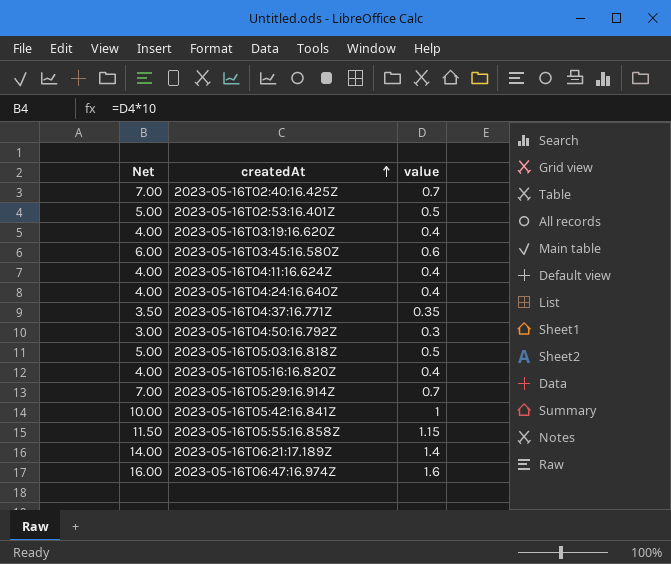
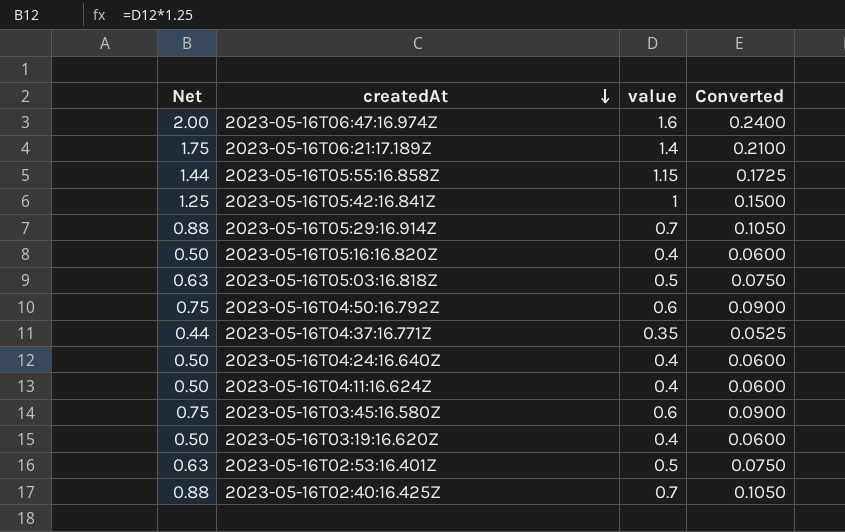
row order: createdAt ascending -> createdAt descending
column Net | formula: [value] * 10 -> [value] * 1.25
column Converted | formula: none -> [value] * 0.15
2023-05-16T04:50:16.792Z | value: 0.3 -> 0.6

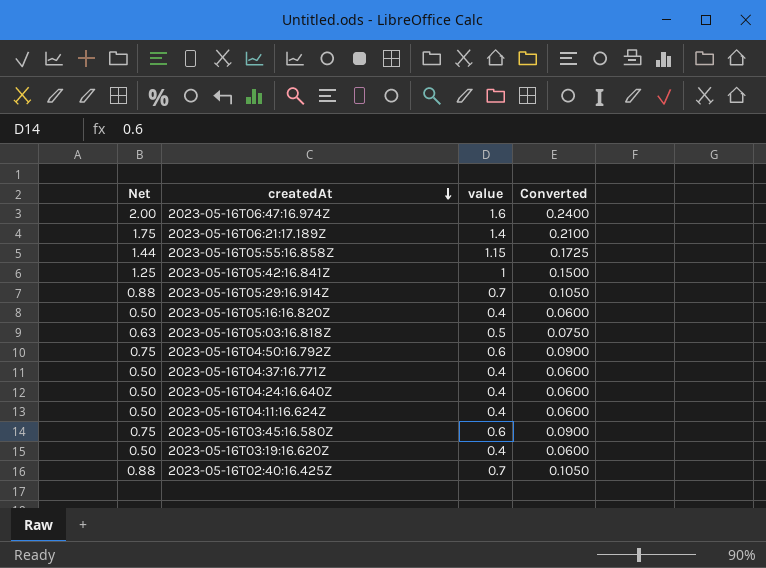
row 2023-05-16T02:53:16.401Z: 0.63 | 0.5 | 0.0750 -> none
2023-05-16T04:37:16.771Z | Net: 0.44 -> 0.50
2023-05-16T04:37:16.771Z | value: 0.35 -> 0.4
2023-05-16T04:37:16.771Z | Converted: 0.0525 -> 0.0600

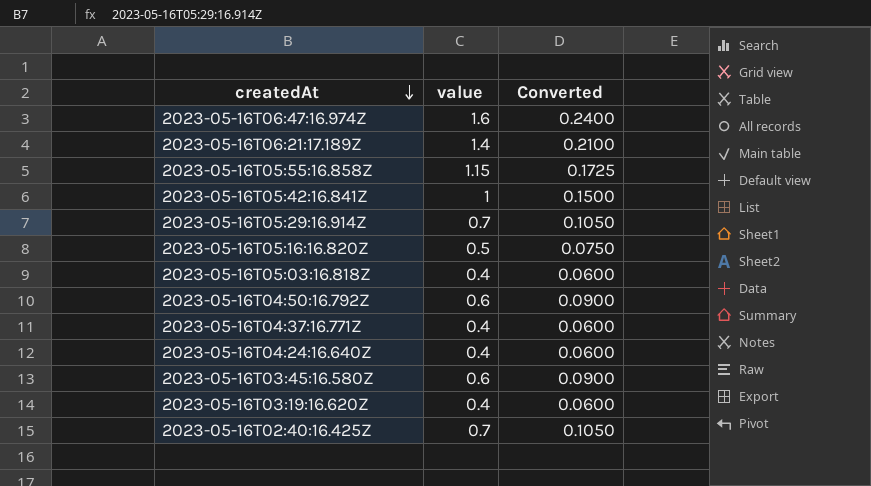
column Net | formula: [value] * 1.25 -> none
row 2023-05-16T04:11:16.624Z: 0.50 | 0.4 | 0.0600 -> none
2023-05-16T05:16:16.820Z | value: 0.4 -> 0.5
2023-05-16T05:16:16.820Z | Converted: 0.0600 -> 0.0750
2023-05-16T05:03:16.818Z | value: 0.5 -> 0.4
2023-05-16T05:03:16.818Z | Converted: 0.0750 -> 0.0600

